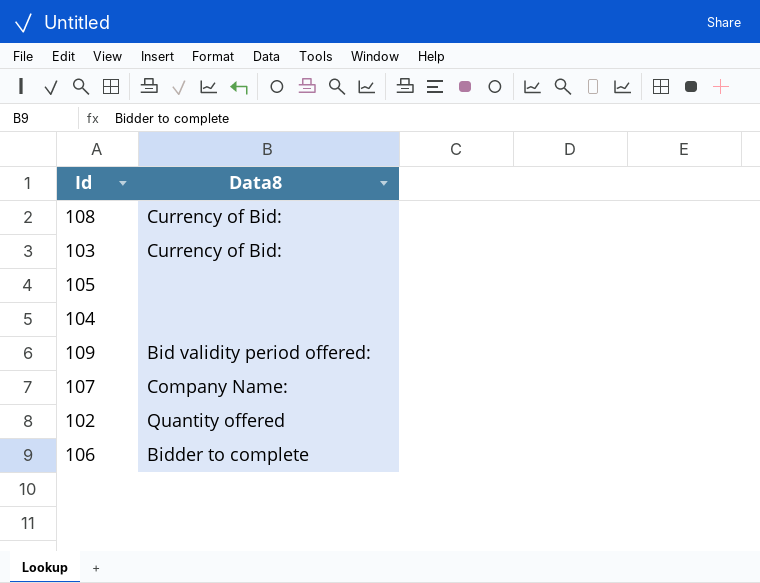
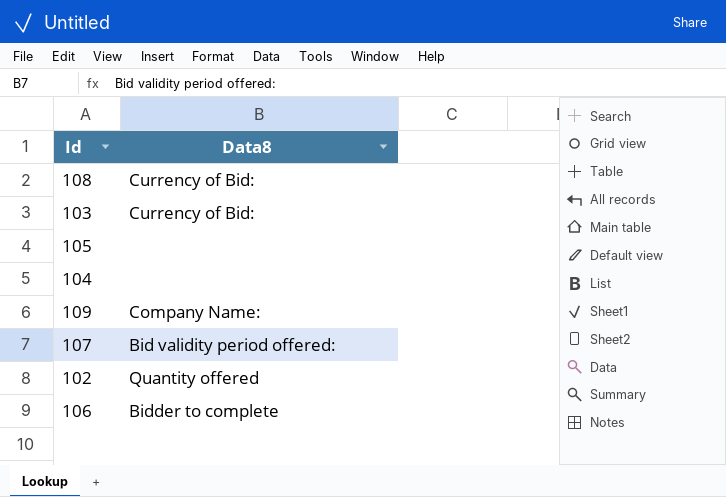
109 | Data8: Bid validity period offered: -> Company Name:
107 | Data8: Company Name: -> Bid validity period offered:

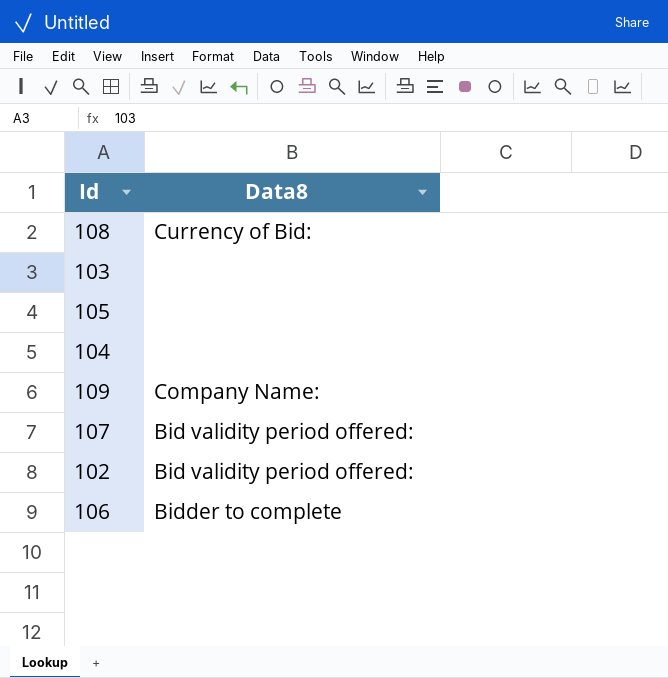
103 | Data8: Currency of Bid: -> none
102 | Data8: Quantity offered -> Bid validity period offered:

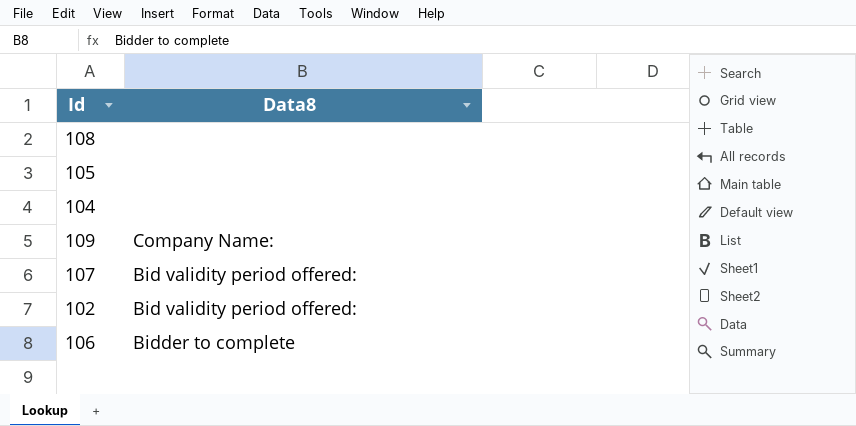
row 103: none -> none
108 | Data8: Currency of Bid: -> none

